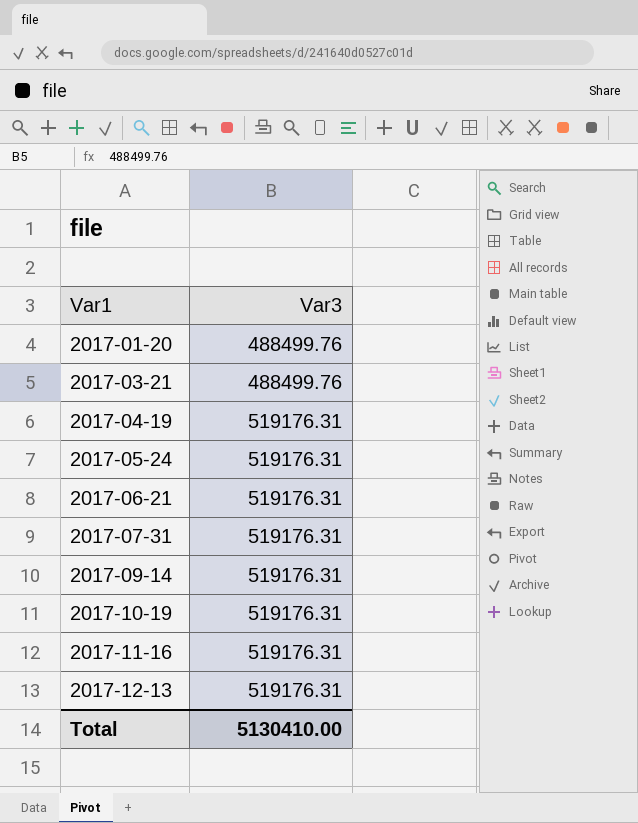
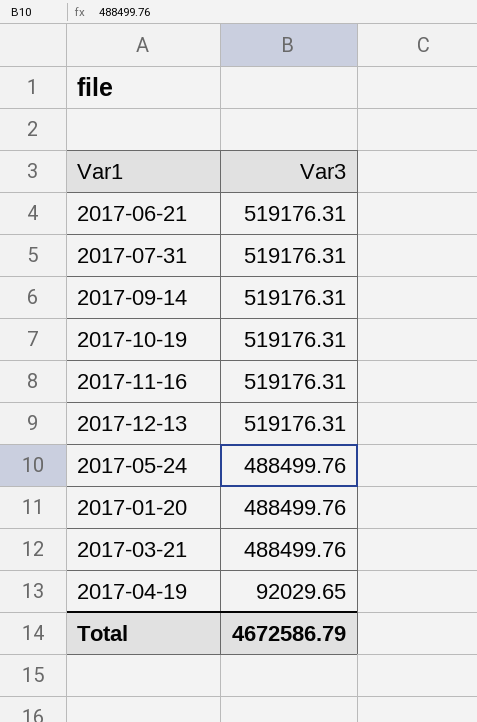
row order: Var1 ascending -> Var3 descending
2017-05-24 | Var3: 519176.31 -> 488499.76
2017-04-19 | Var3: 519176.31 -> 92029.65
Total | Var3: 5130410.00 -> 4672586.79

